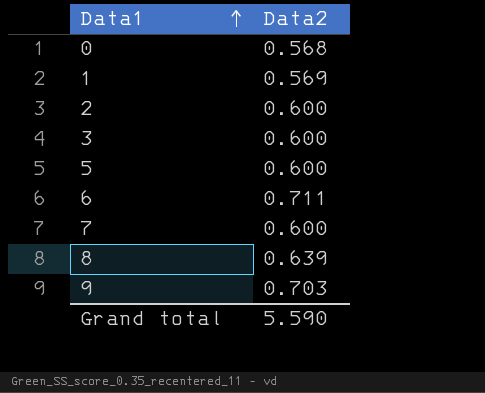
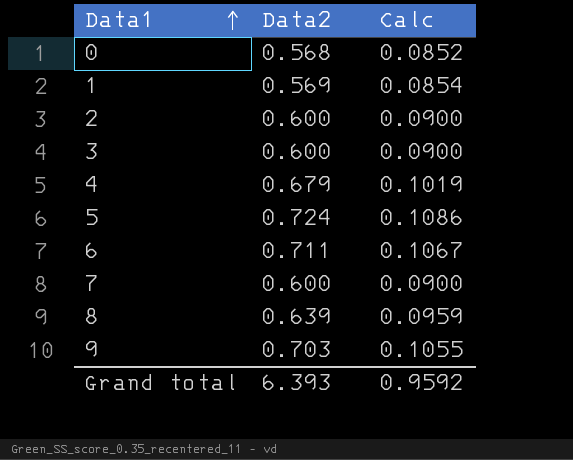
column Calc | formula: none -> [Data2] * 0.15
row 4: none -> 0.679 | 0.1019
5 | Data2: 0.600 -> 0.724
Grand total | Data2: 5.590 -> 6.393

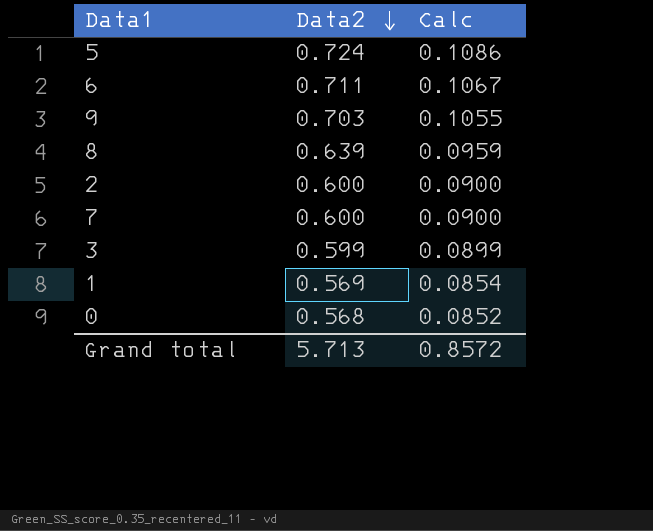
row order: Data1 ascending -> Data2 descending
row 4: 0.679 | 0.1019 -> none
3 | Data2: 0.600 -> 0.599
3 | Calc: 0.0900 -> 0.0899
Grand total | Data2: 6.393 -> 5.713
Grand total | Calc: 0.9592 -> 0.8572

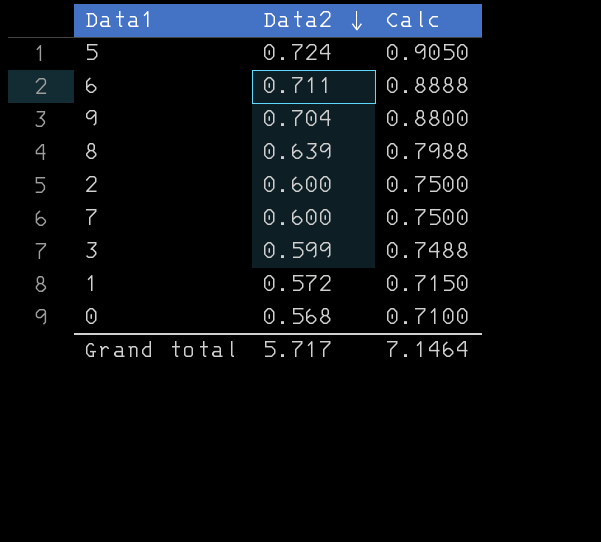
column Calc | formula: [Data2] * 0.15 -> [Data2] * 1.25
9 | Data2: 0.703 -> 0.704
1 | Data2: 0.569 -> 0.572
Grand total | Data2: 5.713 -> 5.717
Grand total | Calc: 0.8572 -> 7.1464

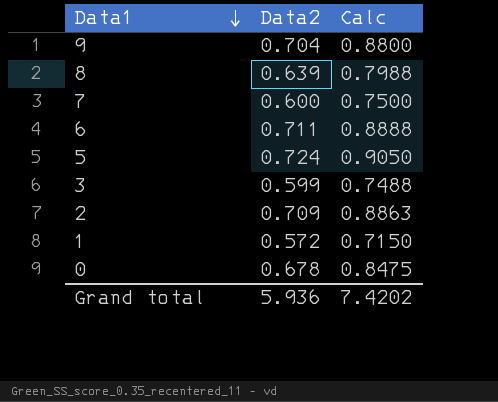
row order: Data2 descending -> Data1 descending
2 | Data2: 0.600 -> 0.709
2 | Calc: 0.7500 -> 0.8863
0 | Data2: 0.568 -> 0.678
0 | Calc: 0.7100 -> 0.8475
Grand total | Data2: 5.717 -> 5.936
Grand total | Calc: 7.1464 -> 7.4202

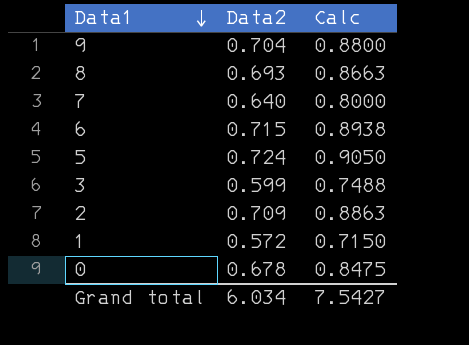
8 | Data2: 0.639 -> 0.693
8 | Calc: 0.7988 -> 0.8663
7 | Data2: 0.600 -> 0.640
7 | Calc: 0.7500 -> 0.8000
6 | Data2: 0.711 -> 0.715
6 | Calc: 0.8888 -> 0.8938
Grand total | Data2: 5.936 -> 6.034
Grand total | Calc: 7.4202 -> 7.5427

